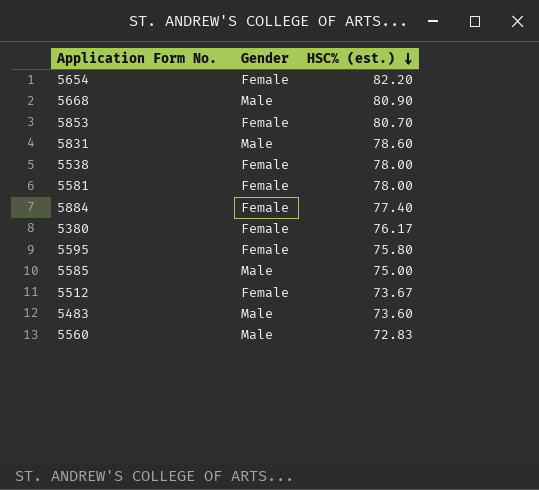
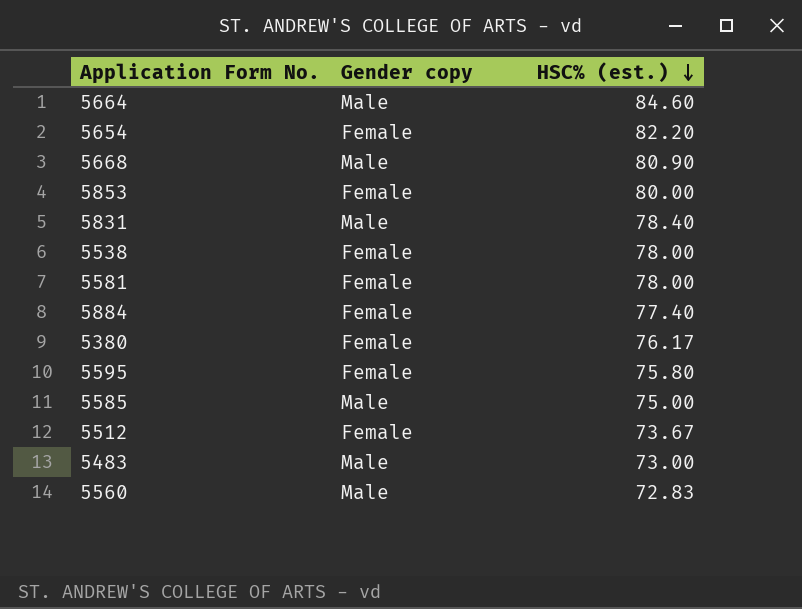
column name: Gender -> Gender copy
row 5664: none -> Male | 84.60
5853 | HSC% (est.): 80.70 -> 80.00
5831 | HSC% (est.): 78.60 -> 78.40
5483 | HSC% (est.): 73.60 -> 73.00

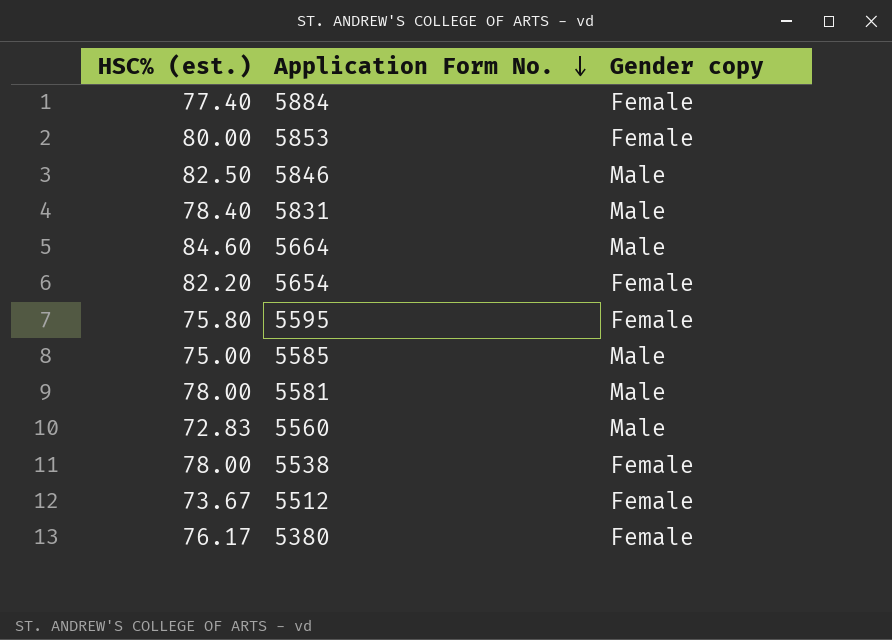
row order: HSC% (est.) descending -> Application Form No. descending
column HSC% (est.) | position: 3 -> 1
row 5668: Male | 80.90 -> none
row 5483: Male | 73.00 -> none
row 5846: none -> 82.50 | Male
5581 | Gender copy: Female -> Male

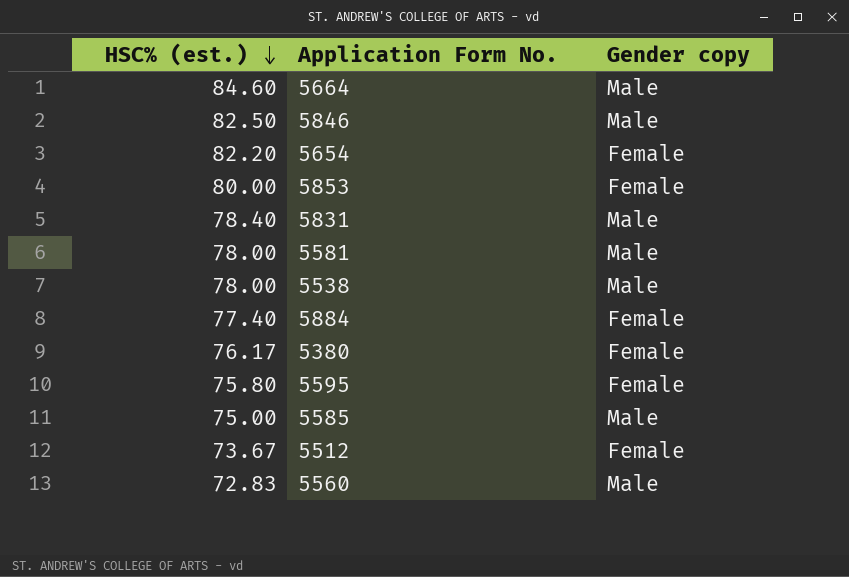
row order: Application Form No. descending -> HSC% (est.) descending
5538 | Gender copy: Female -> Male

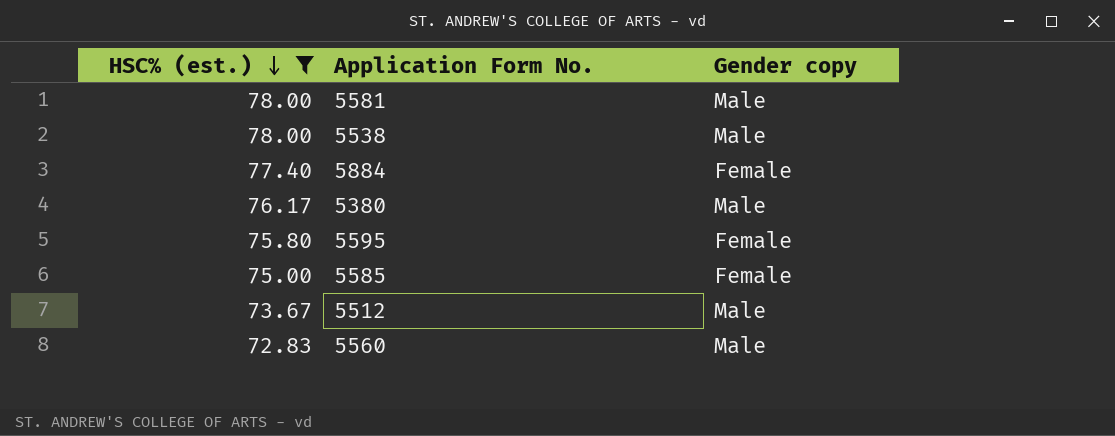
filter: none -> HSC% (est.) <= 78.00
5380 | Gender copy: Female -> Male
5585 | Gender copy: Male -> Female
5512 | Gender copy: Female -> Male

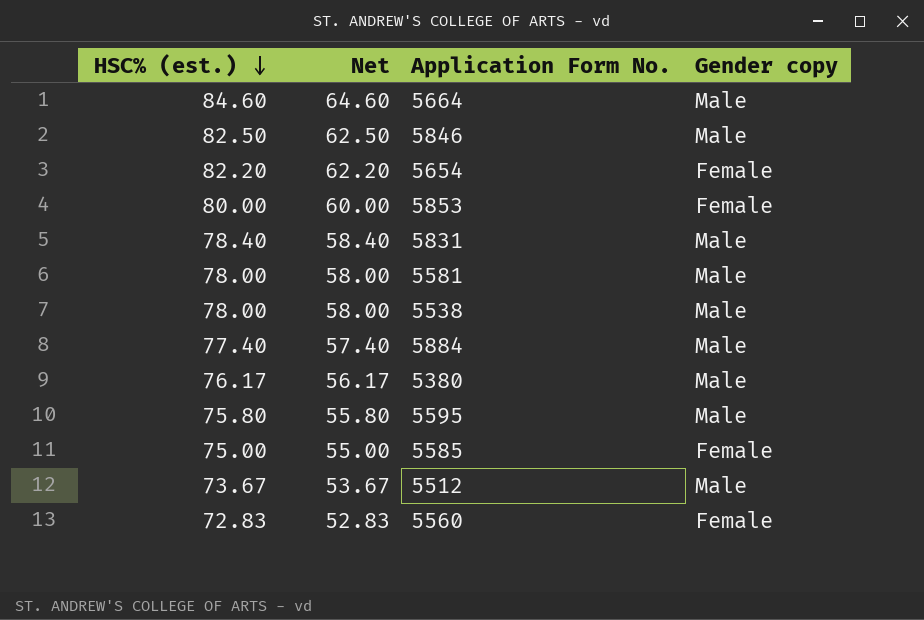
filter: HSC% (est.) <= 78.00 -> none
column Net | formula: none -> [HSC% (est.)] - 20
5884 | Gender copy: Female -> Male
5595 | Gender copy: Female -> Male
5560 | Gender copy: Male -> Female

